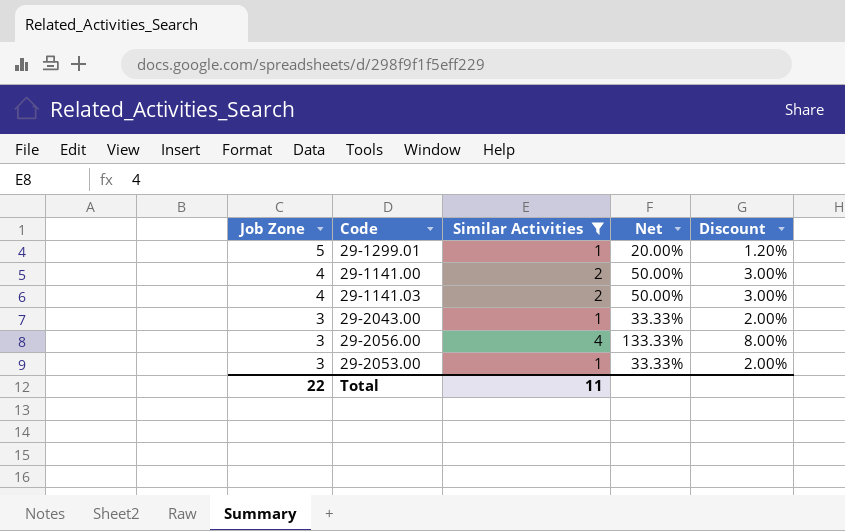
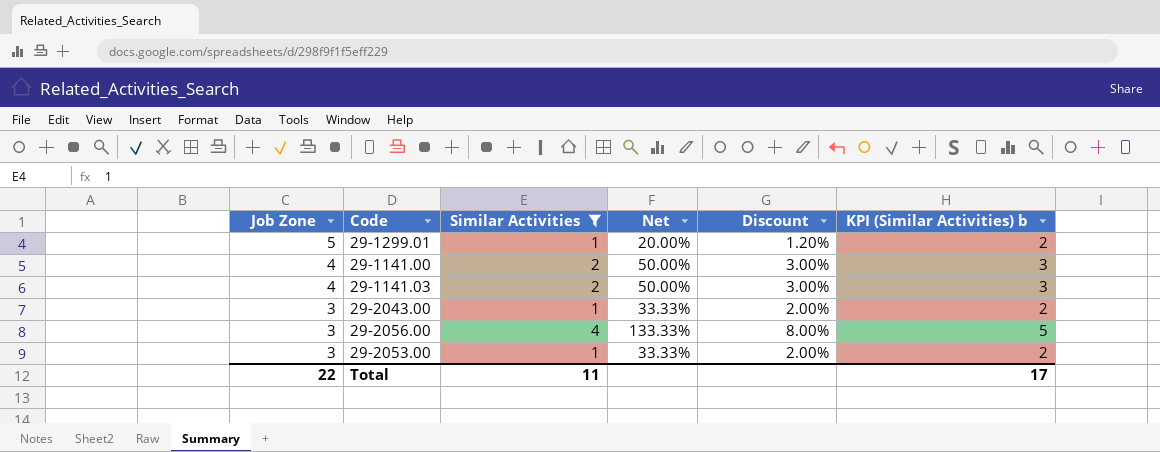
column KPI (Similar Activities) b | formula: none -> [Similar Activities] + 1

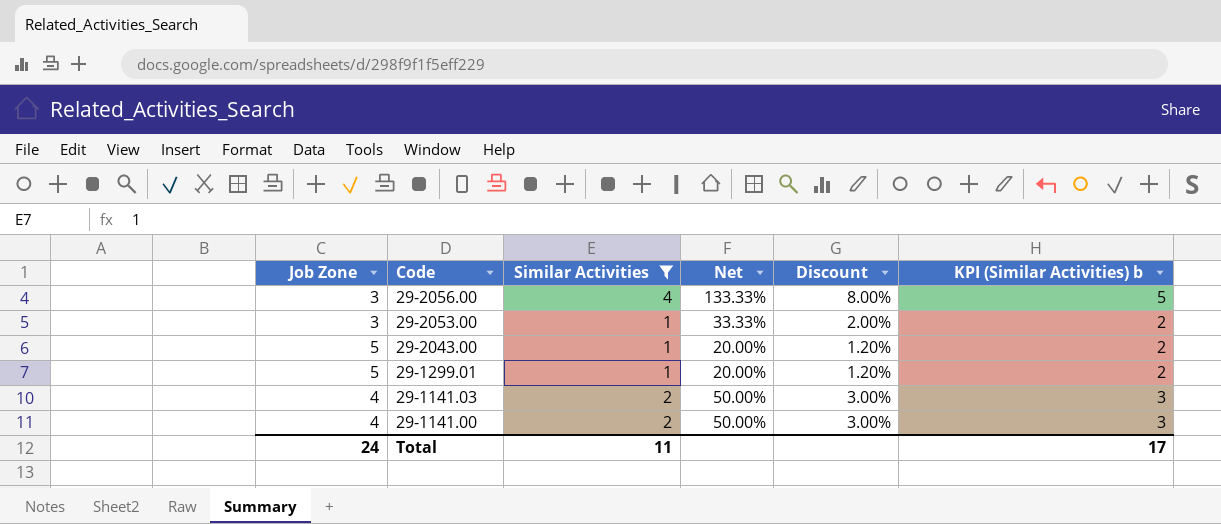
row order: Job Zone descending -> Code descending
29-2043.00 | Job Zone: 3 -> 5
29-2043.00 | Net: 33.33% -> 20.00%
29-2043.00 | Discount: 2.00% -> 1.20%
Total | Job Zone: 22 -> 24

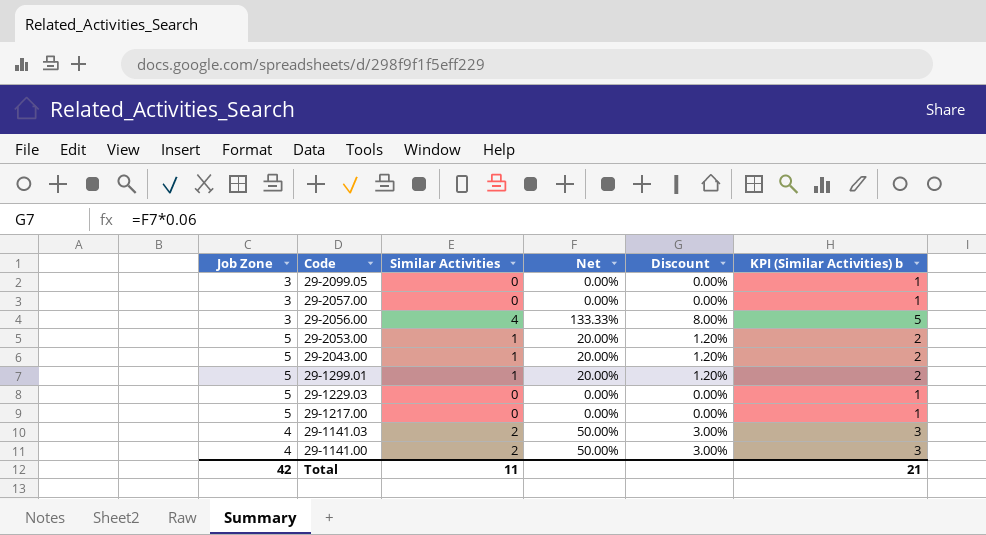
filter: Similar Activities != 0 -> none
29-2053.00 | Job Zone: 3 -> 5
29-2053.00 | Net: 33.33% -> 20.00%
29-2053.00 | Discount: 2.00% -> 1.20%
Total | Job Zone: 24 -> 42
Total | KPI (Similar Activities) b: 17 -> 21

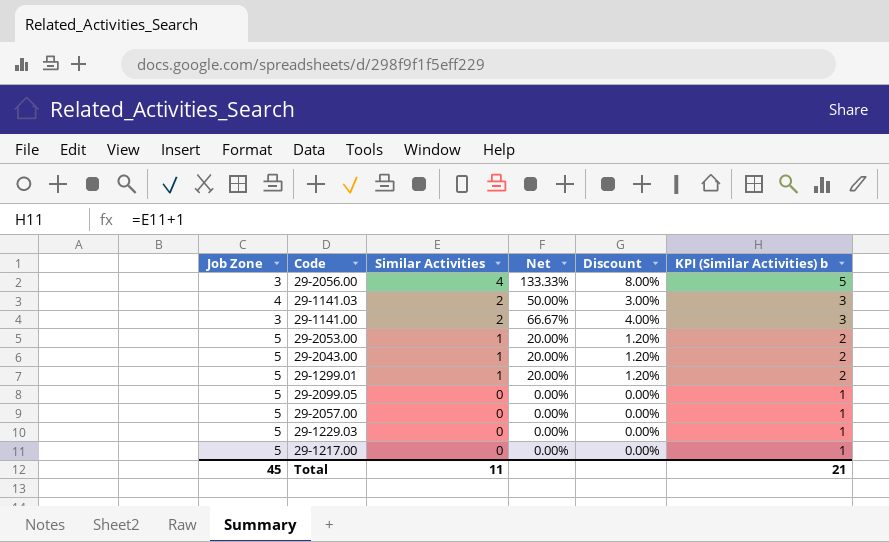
row order: Code descending -> Similar Activities descending
29-1141.00 | Job Zone: 4 -> 3
29-1141.00 | Net: 50.00% -> 66.67%
29-1141.00 | Discount: 3.00% -> 4.00%
29-2099.05 | Job Zone: 3 -> 5
29-2057.00 | Job Zone: 3 -> 5
Total | Job Zone: 42 -> 45

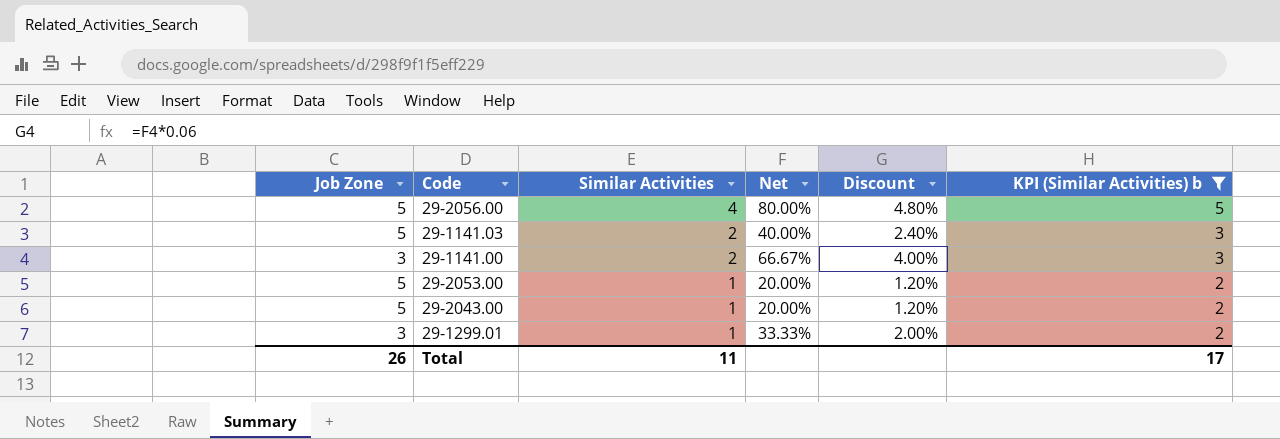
filter: none -> KPI (Similar Activities) b != 1
29-2056.00 | Job Zone: 3 -> 5
29-2056.00 | Net: 133.33% -> 80.00%
29-2056.00 | Discount: 8.00% -> 4.80%
29-1141.03 | Job Zone: 4 -> 5
29-1141.03 | Net: 50.00% -> 40.00%
29-1141.03 | Discount: 3.00% -> 2.40%
29-1299.01 | Job Zone: 5 -> 3
29-1299.01 | Net: 20.00% -> 33.33%
29-1299.01 | Discount: 1.20% -> 2.00%
Total | Job Zone: 45 -> 26
Total | KPI (Similar Activities) b: 21 -> 17

